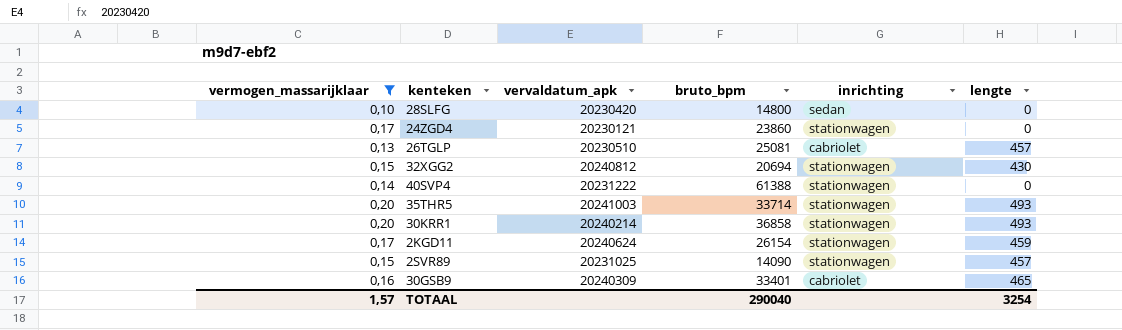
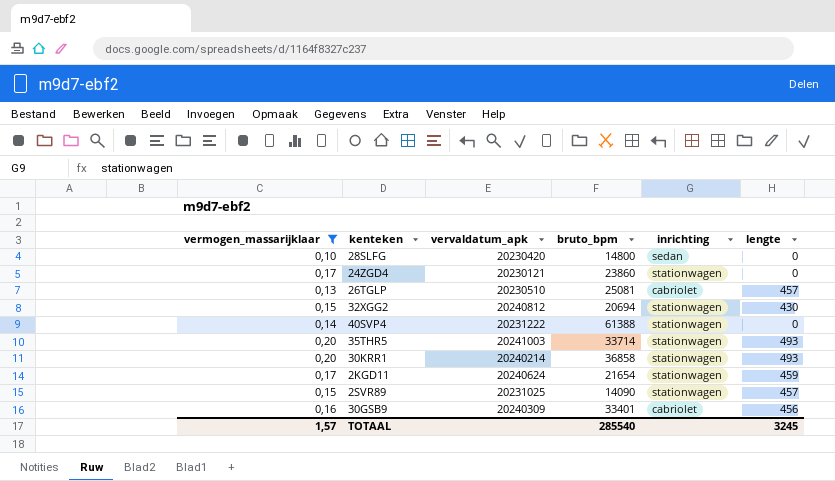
2KGD11 | bruto_bpm: 26154 -> 21654
30GSB9 | lengte: 465 -> 456
TOTAAL | bruto_bpm: 290040 -> 285540
TOTAAL | lengte: 3254 -> 3245

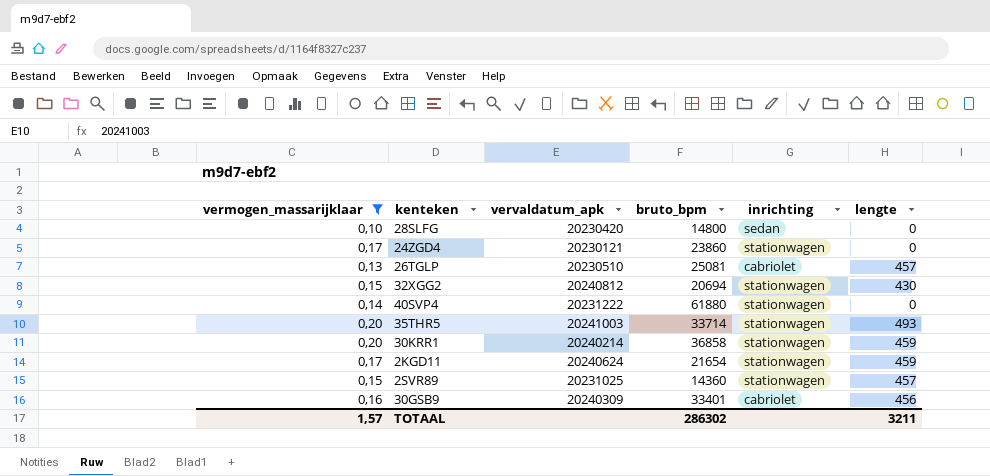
40SVP4 | bruto_bpm: 61388 -> 61880
30KRR1 | lengte: 493 -> 459
2SVR89 | bruto_bpm: 14090 -> 14360
TOTAAL | bruto_bpm: 285540 -> 286302
TOTAAL | lengte: 3245 -> 3211

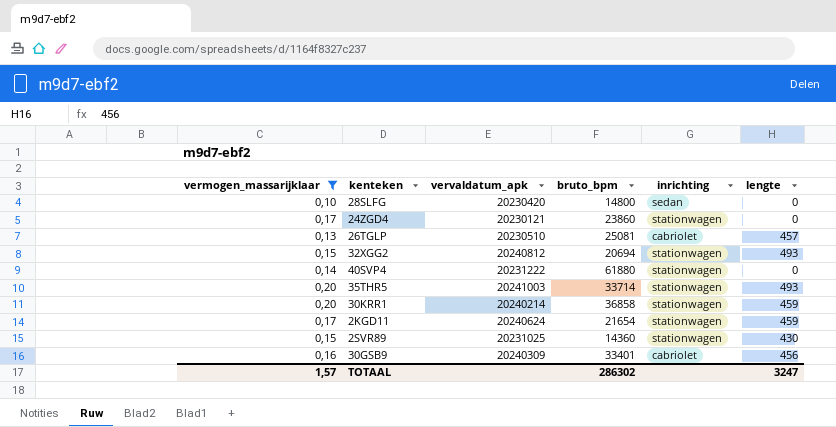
32XGG2 | lengte: 430 -> 493
2SVR89 | lengte: 457 -> 430
TOTAAL | lengte: 3211 -> 3247

